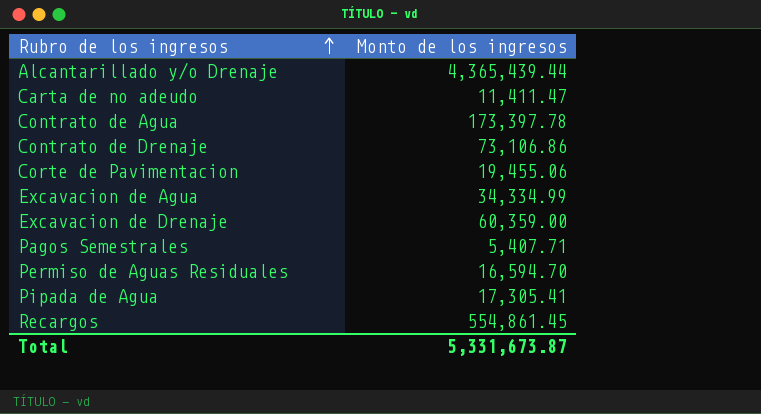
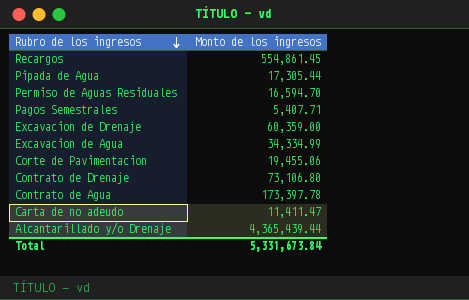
row order: Rubro de los ingresos ascending -> Rubro de los ingresos descending
Pipada de Agua | Monto de los ingresos: 17,305.41 -> 17,305.44
Contrato de Drenaje | Monto de los ingresos: 73,106.86 -> 73,106.80
Total | Monto de los ingresos: 5,331,673.87 -> 5,331,673.84

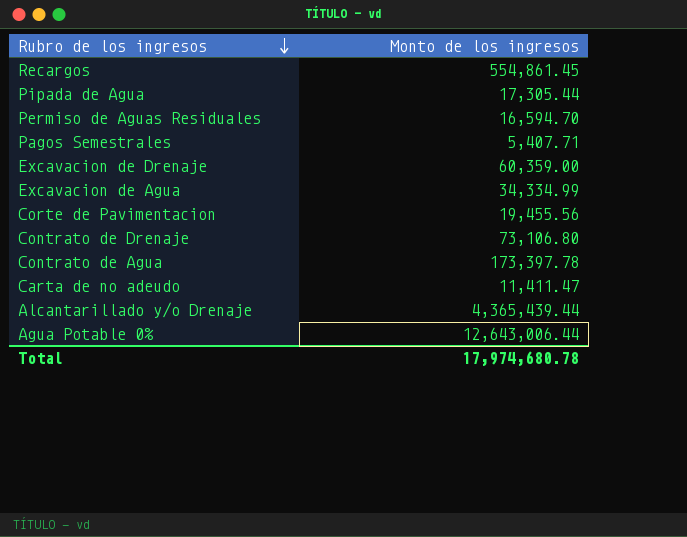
Corte de Pavimentacion | Monto de los ingresos: 19,455.06 -> 19,455.56
row Agua Potable 0%: none -> 12,643,006.44
Total | Monto de los ingresos: 5,331,673.84 -> 17,974,680.78

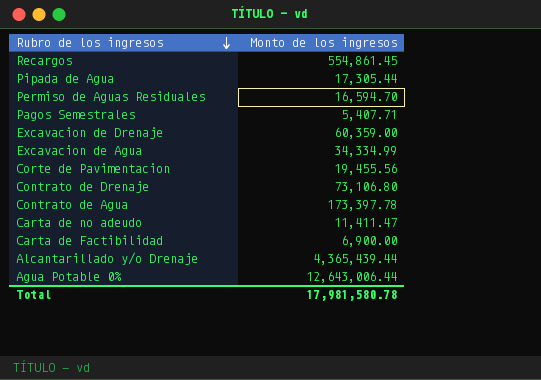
row Carta de Factibilidad: none -> 6,900.00
Total | Monto de los ingresos: 17,974,680.78 -> 17,981,580.78

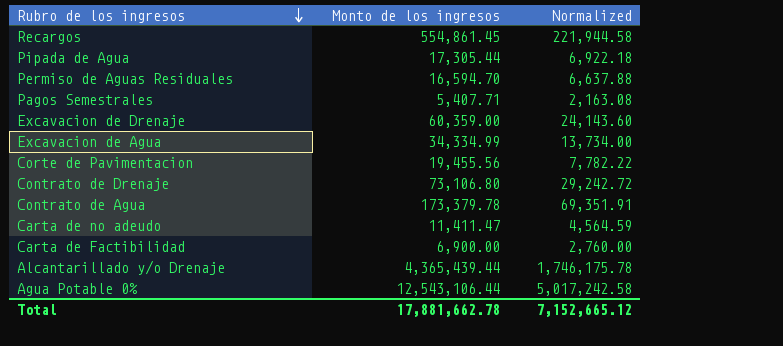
column Normalized | formula: none -> [Monto de los ingresos] * 0.4
Contrato de Agua | Monto de los ingresos: 173,397.78 -> 173,379.78
Agua Potable 0% | Monto de los ingresos: 12,643,006.44 -> 12,543,106.44
Total | Monto de los ingresos: 17,981,580.78 -> 17,881,662.78

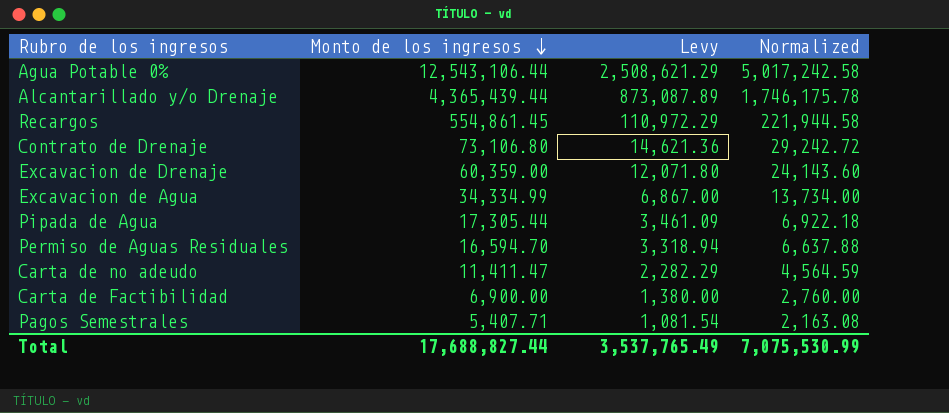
row order: Rubro de los ingresos descending -> Monto de los ingresos descending
column Levy | formula: none -> [Monto de los ingresos] * 0.2
row Corte de Pavimentacion: 19,455.56 | 7,782.22 -> none
row Contrato de Agua: 173,379.78 | 69,351.91 -> none
Total | Monto de los ingresos: 17,881,662.78 -> 17,688,827.44
Total | Normalized: 7,152,665.12 -> 7,075,530.99

